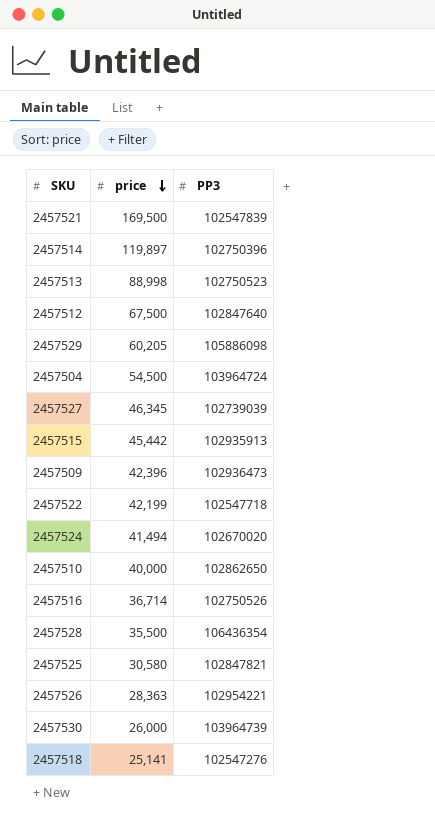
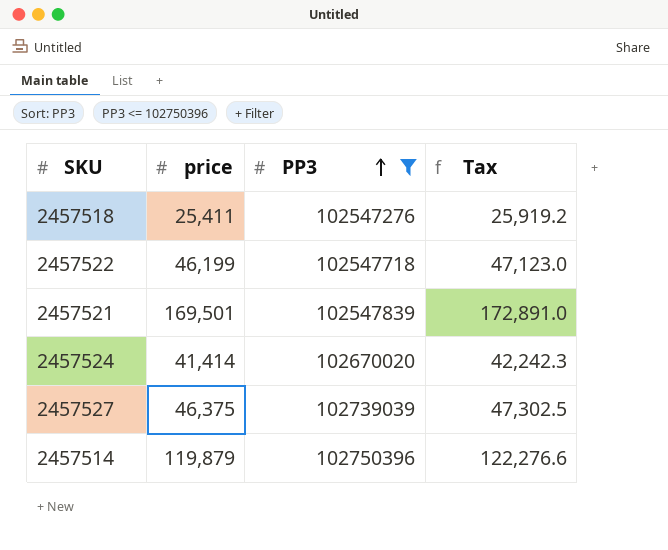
filter: none -> PP3 <= 102750396
row order: price descending -> PP3 ascending
column Tax | formula: none -> [price] * 1.02
2457518 | price: 25,141 -> 25,411
2457522 | price: 42,199 -> 46,199
2457521 | price: 169,500 -> 169,501
2457524 | price: 41,494 -> 41,414
2457527 | price: 46,345 -> 46,375
2457514 | price: 119,897 -> 119,879

